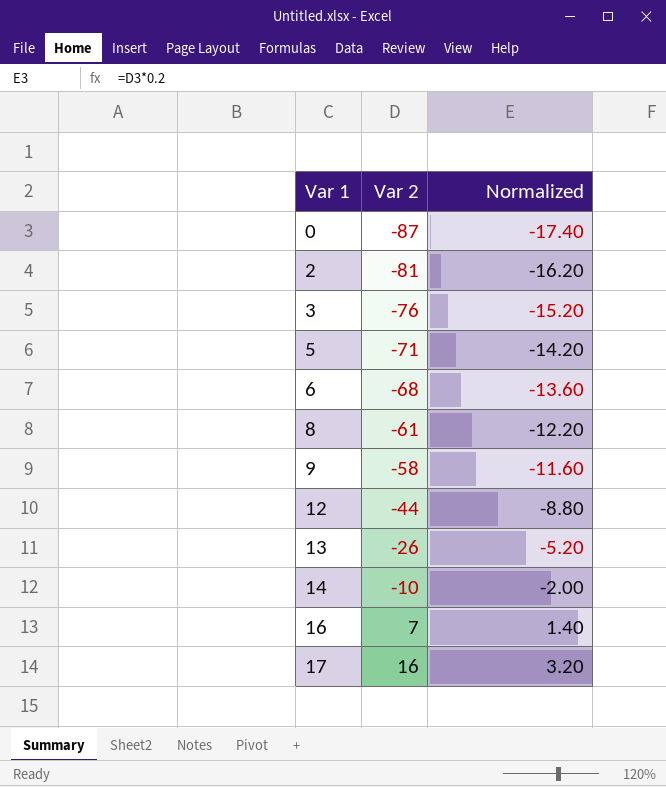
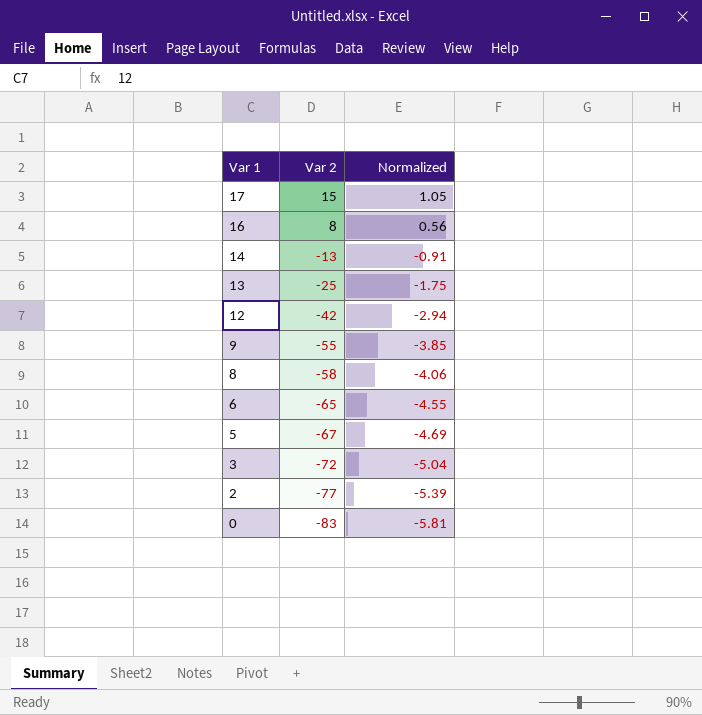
row order: Var 1 ascending -> Var 1 descending
column Normalized | formula: [Var 2] * 0.2 -> [Var 2] * 0.07
17 | Var 2: 16 -> 15
16 | Var 2: 7 -> 8
14 | Var 2: -10 -> -13
13 | Var 2: -26 -> -25
12 | Var 2: -44 -> -42
9 | Var 2: -58 -> -55
8 | Var 2: -61 -> -58
6 | Var 2: -68 -> -65
5 | Var 2: -71 -> -67
3 | Var 2: -76 -> -72
2 | Var 2: -81 -> -77
0 | Var 2: -87 -> -83

